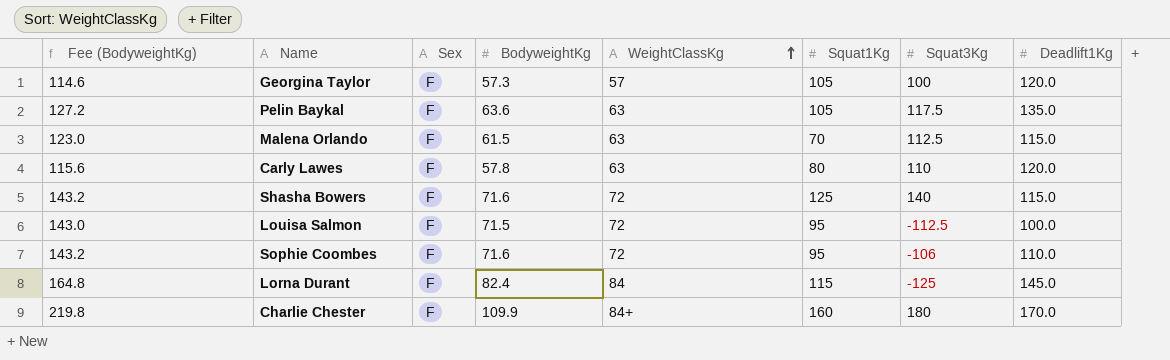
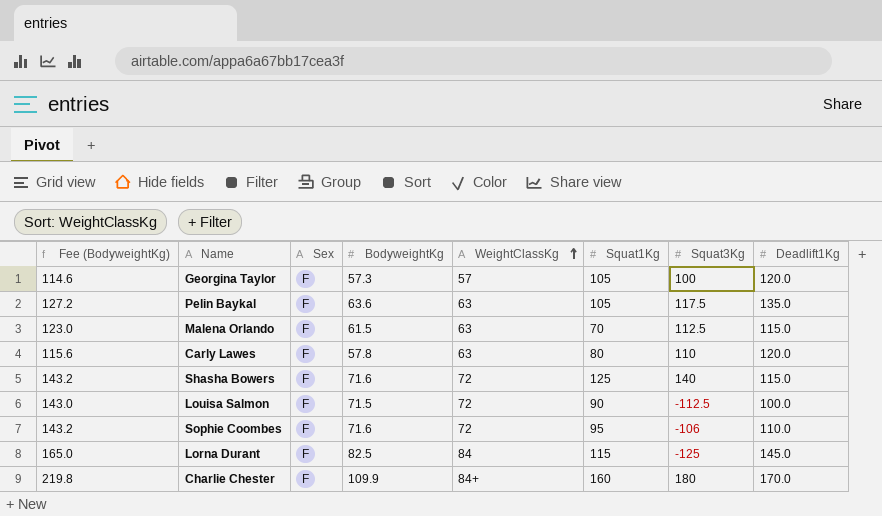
Louisa Salmon | Squat1Kg: 95 -> 90
Lorna Durant | Fee (BodyweightKg): 164.8 -> 165.0
Lorna Durant | BodyweightKg: 82.4 -> 82.5

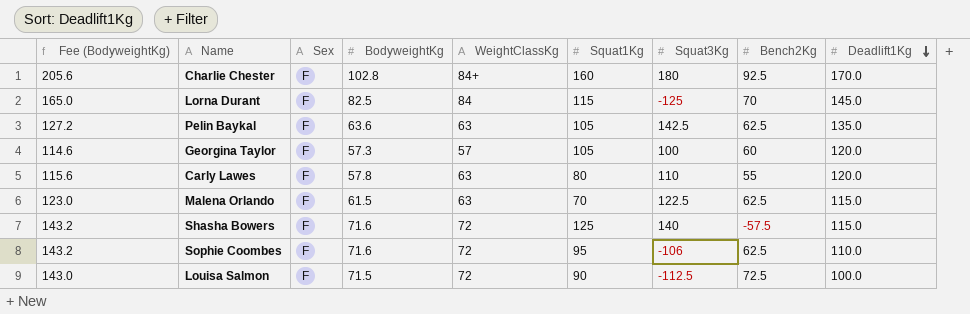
row order: WeightClassKg ascending -> Deadlift1Kg descending
column Bench2Kg | position: none -> 8
Charlie Chester | Fee (BodyweightKg): 219.8 -> 205.6
Charlie Chester | BodyweightKg: 109.9 -> 102.8
Pelin Baykal | Squat3Kg: 117.5 -> 142.5
Malena Orlando | Squat3Kg: 112.5 -> 122.5

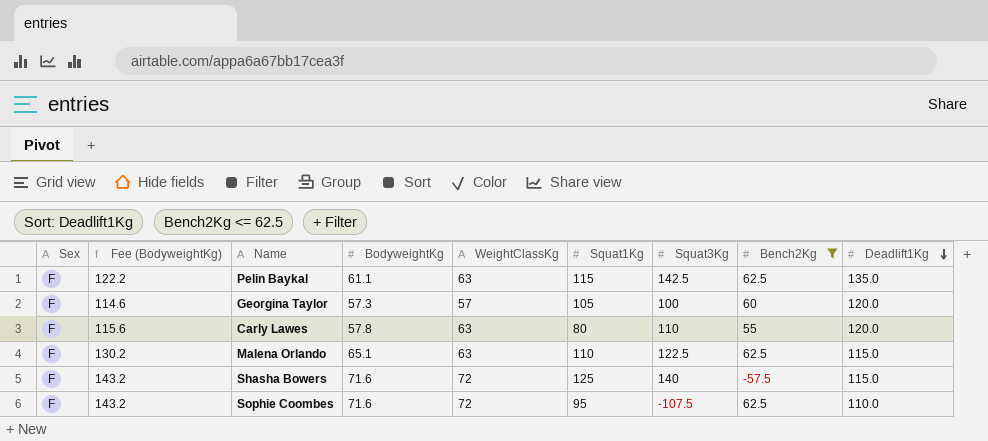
filter: none -> Bench2Kg <= 62.5
column Sex | position: 3 -> 1
Pelin Baykal | Fee (BodyweightKg): 127.2 -> 122.2
Pelin Baykal | BodyweightKg: 63.6 -> 61.1
Pelin Baykal | Squat1Kg: 105 -> 115
Malena Orlando | Fee (BodyweightKg): 123.0 -> 130.2
Malena Orlando | BodyweightKg: 61.5 -> 65.1
Malena Orlando | Squat1Kg: 70 -> 110
Sophie Coombes | Squat3Kg: -106 -> -107.5

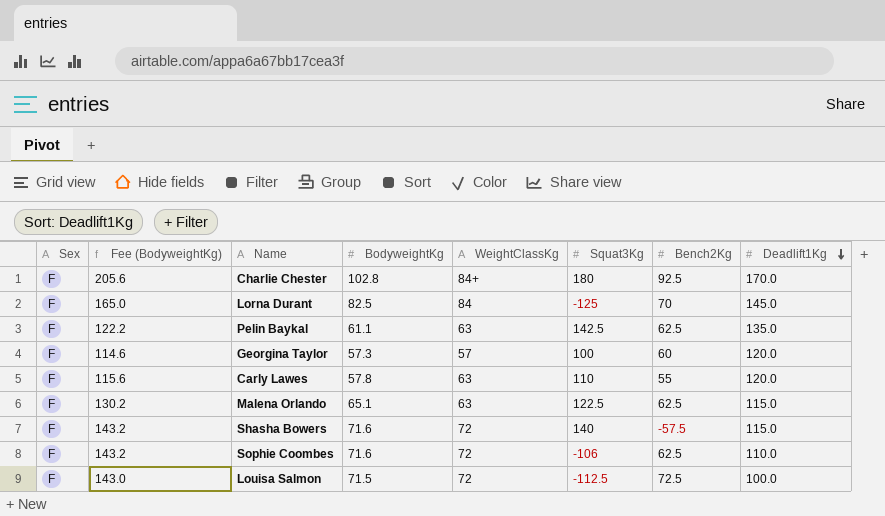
filter: Bench2Kg <= 62.5 -> none
column Squat1Kg | position: 6 -> none
Sophie Coombes | Squat3Kg: -107.5 -> -106

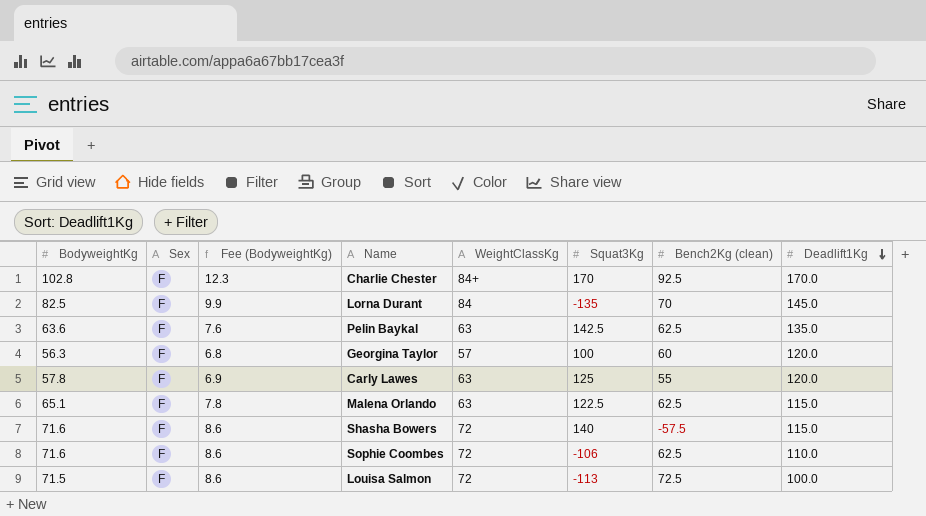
column BodyweightKg | position: 4 -> 1
column Fee (BodyweightKg) | formula: [BodyweightKg] * 2 -> [BodyweightKg] * 0.12
column name: Bench2Kg -> Bench2Kg (clean)
Charlie Chester | Squat3Kg: 180 -> 170
Lorna Durant | Squat3Kg: -125 -> -135
Pelin Baykal | BodyweightKg: 61.1 -> 63.6
Georgina Taylor | BodyweightKg: 57.3 -> 56.3
Carly Lawes | Squat3Kg: 110 -> 125
Louisa Salmon | Squat3Kg: -112.5 -> -113

